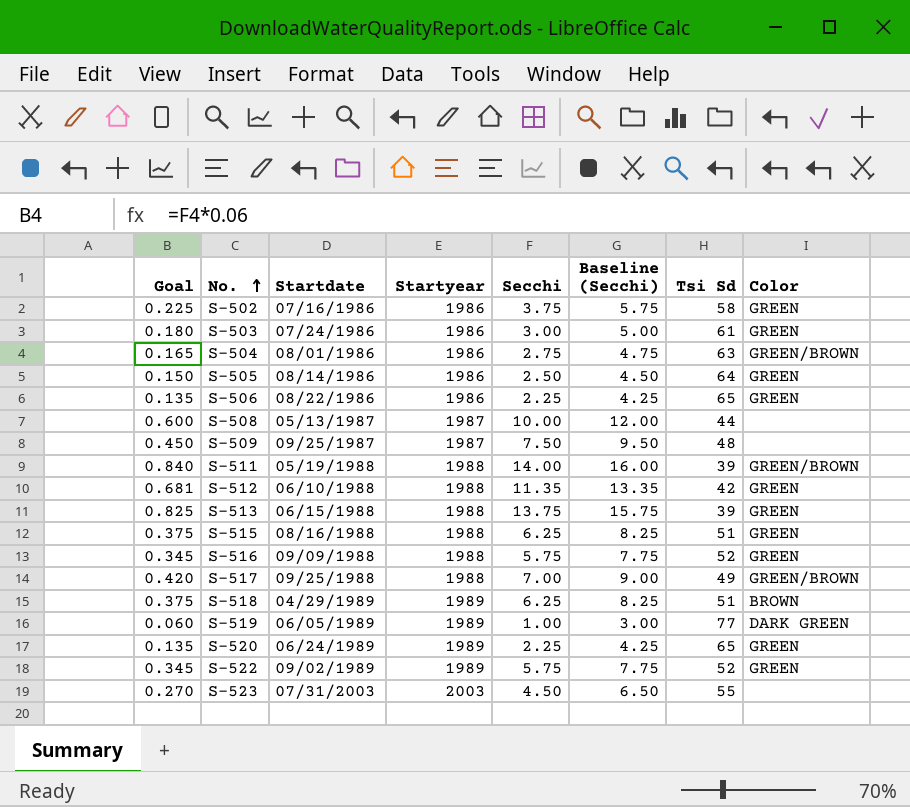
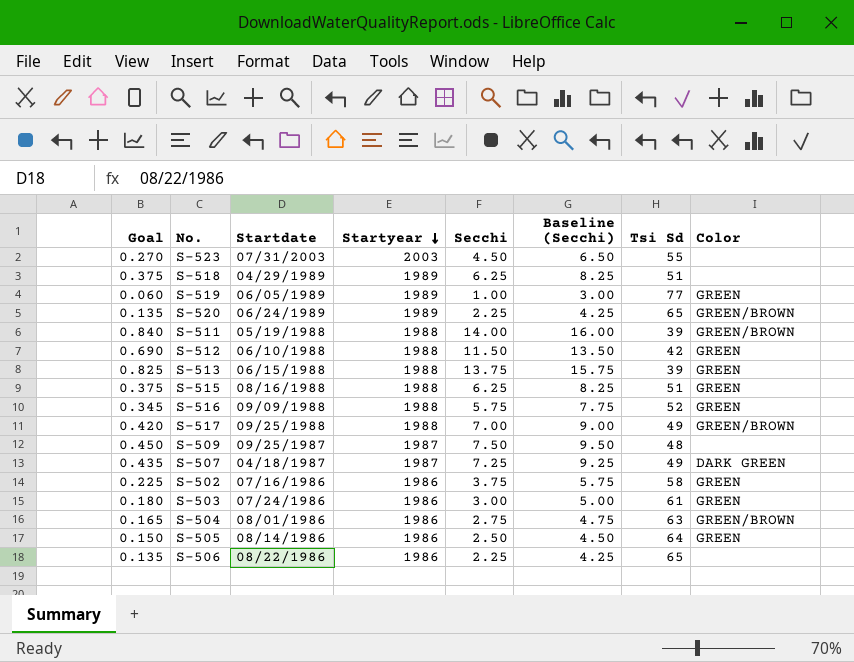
row order: No. ascending -> Startyear descending
row S-508: 0.600 | 05/13/1987 | 1987 | 10.00 | 12.00 | 44 | none -> none
row S-522: 0.345 | 09/02/1989 | 1989 | 5.75 | 7.75 | 52 | GREEN -> none
S-518 | Color: BROWN -> none
S-519 | Color: DARK GREEN -> GREEN
S-520 | Color: GREEN -> GREEN/BROWN
S-512 | Goal: 0.681 -> 0.690
S-512 | Secchi: 11.35 -> 11.50
S-512 | Baseline (Secchi): 13.35 -> 13.50
row S-507: none -> 0.435 | 04/18/1987 | 1987 | 7.25 | 9.25 | 49 | DARK GREEN
S-506 | Color: GREEN -> none

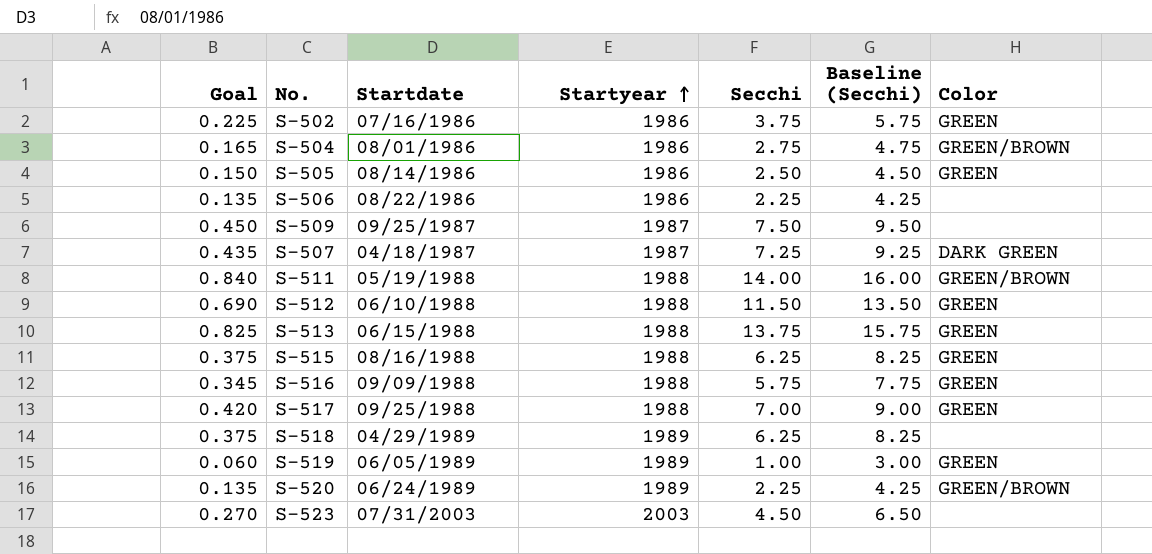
row order: Startyear descending -> Startyear ascending
column Tsi Sd | position: 7 -> none
row S-503: 0.180 | 07/24/1986 | 1986 | 3.00 | 5.00 | 61 | GREEN -> none
S-517 | Color: GREEN/BROWN -> GREEN

